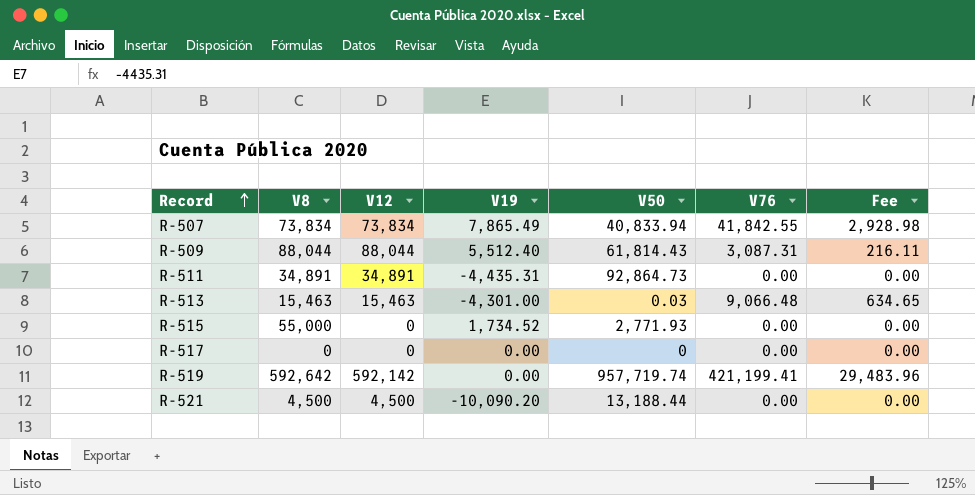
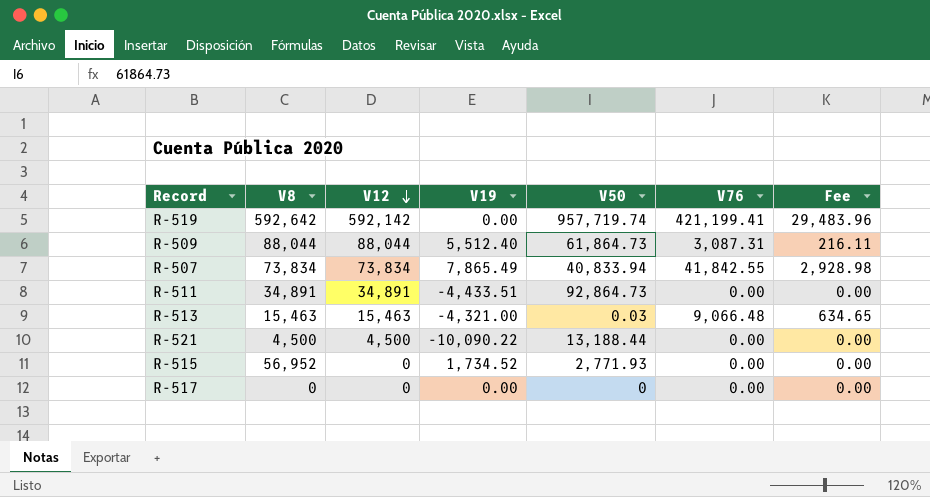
row order: Record ascending -> V12 descending
R-509 | V50: 61,814.43 -> 61,864.73
R-511 | V19: -4,435.31 -> -4,433.51
R-513 | V19: -4,301.00 -> -4,321.00
R-521 | V19: -10,090.20 -> -10,090.22
R-515 | V8: 55,000 -> 56,952

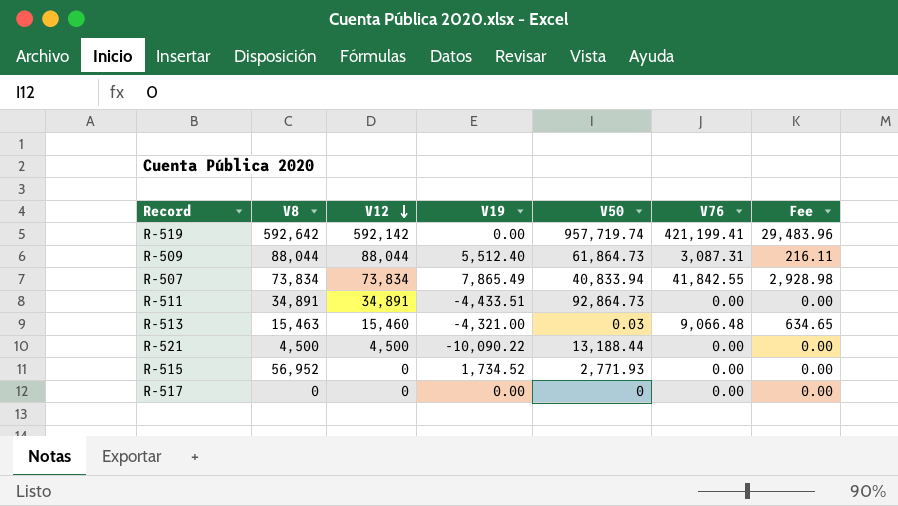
R-513 | V12: 15,463 -> 15,460

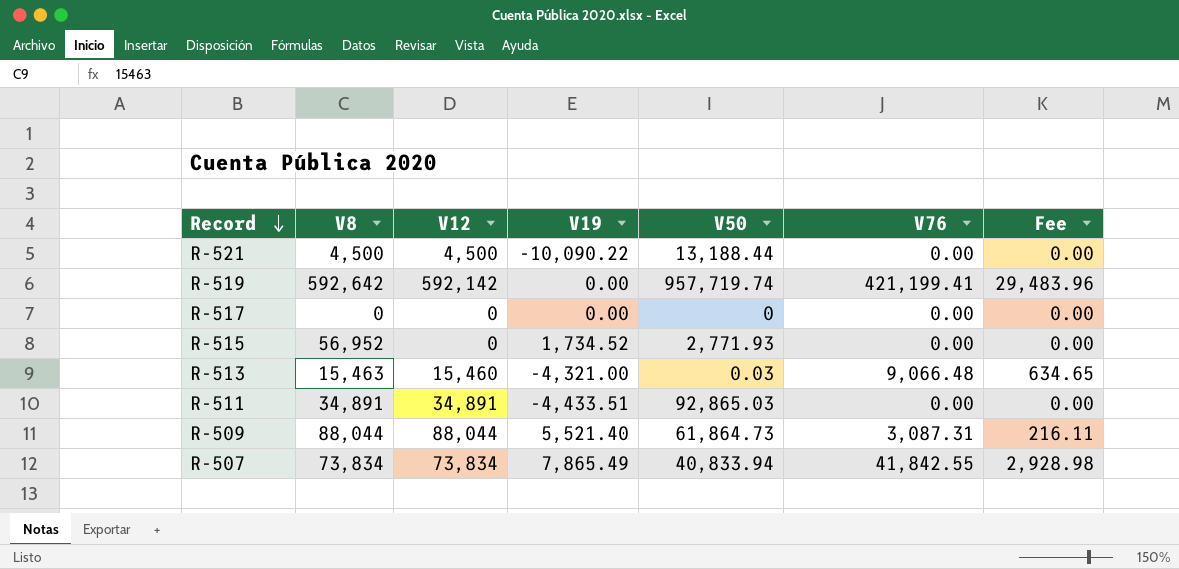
row order: V12 descending -> Record descending
R-511 | V50: 92,864.73 -> 92,865.03
R-509 | V19: 5,512.40 -> 5,521.40

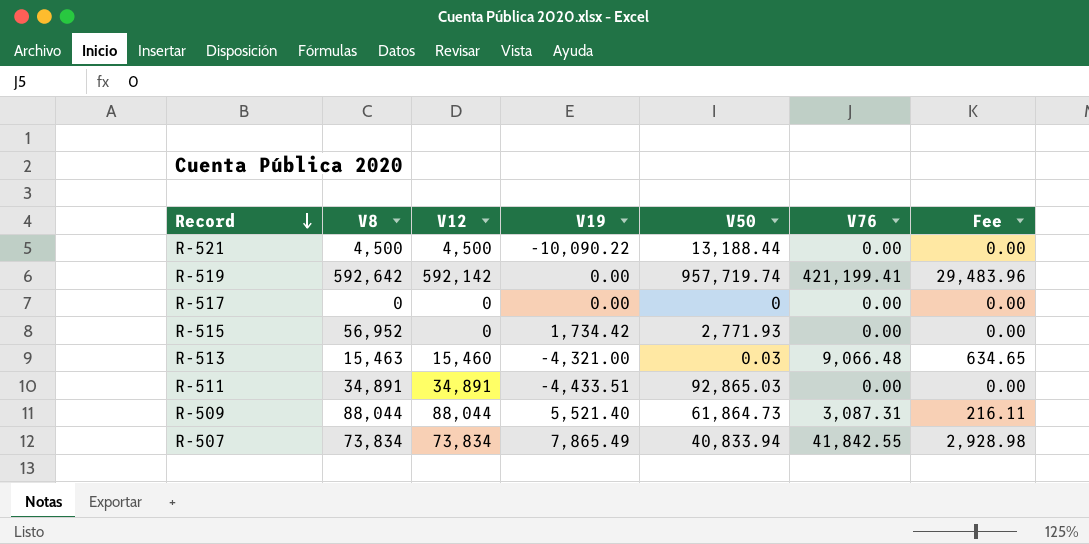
R-515 | V19: 1,734.52 -> 1,734.42

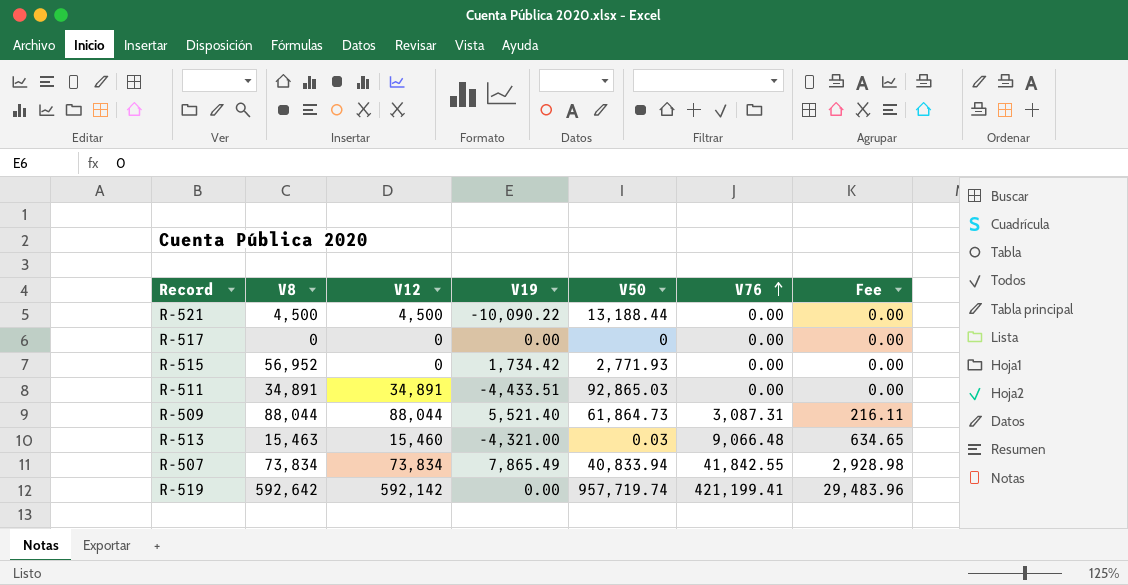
row order: Record descending -> V76 ascending

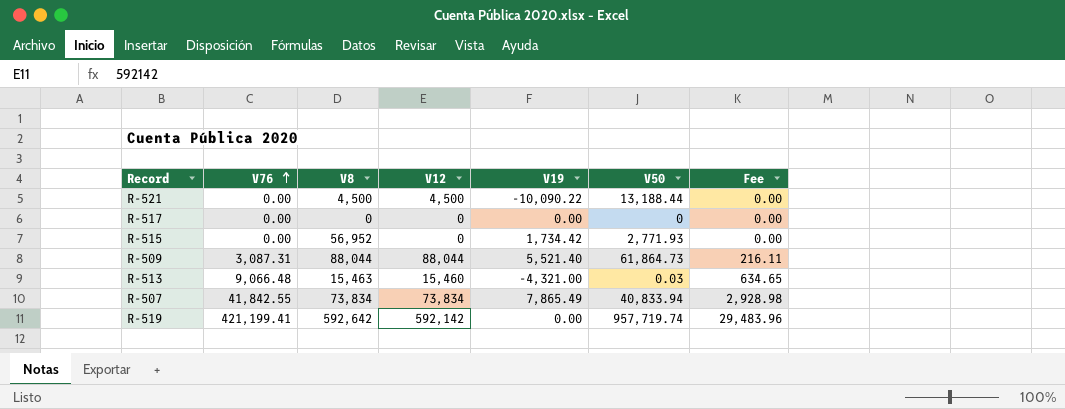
column V76 | position: 6 -> 2
row R-511: 34,891 | 34,891 | -4,433.51 | 92,865.03 | 0.00 | 0.00 -> none

